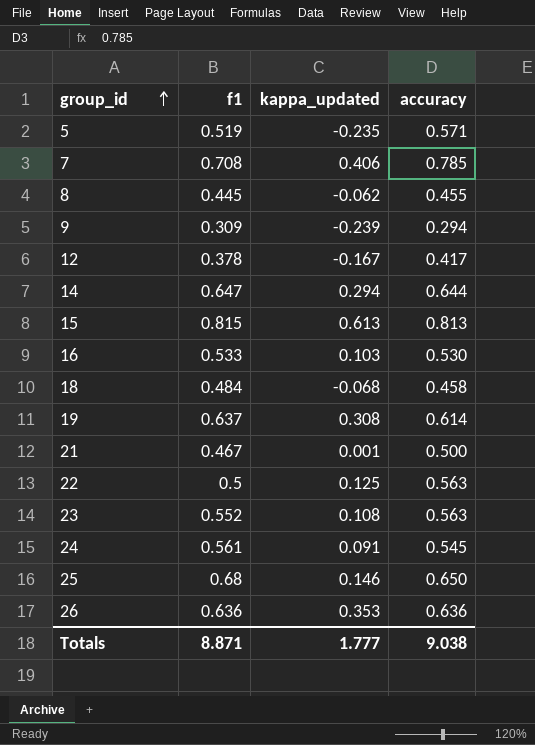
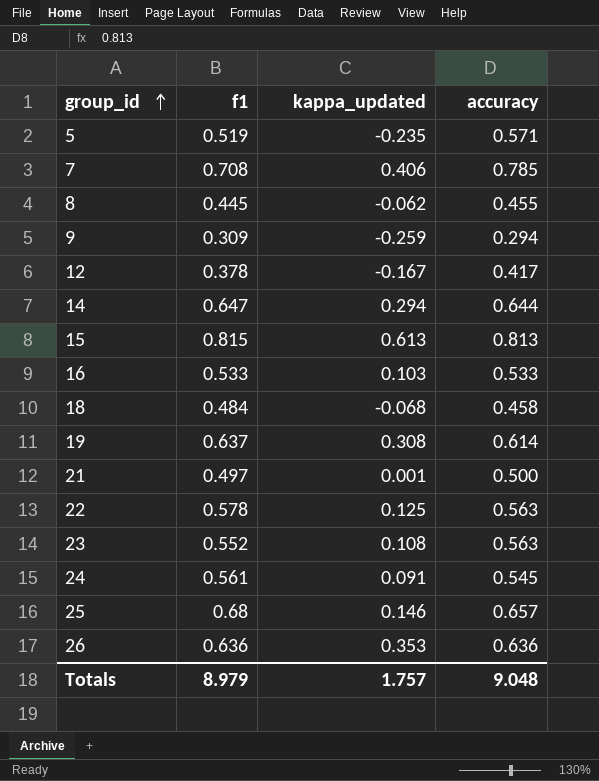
9 | kappa_updated: -0.239 -> -0.259
16 | accuracy: 0.530 -> 0.533
21 | f1: 0.467 -> 0.497
22 | f1: 0.5 -> 0.578
25 | accuracy: 0.650 -> 0.657
Totals | f1: 8.871 -> 8.979
Totals | kappa_updated: 1.777 -> 1.757
Totals | accuracy: 9.038 -> 9.048

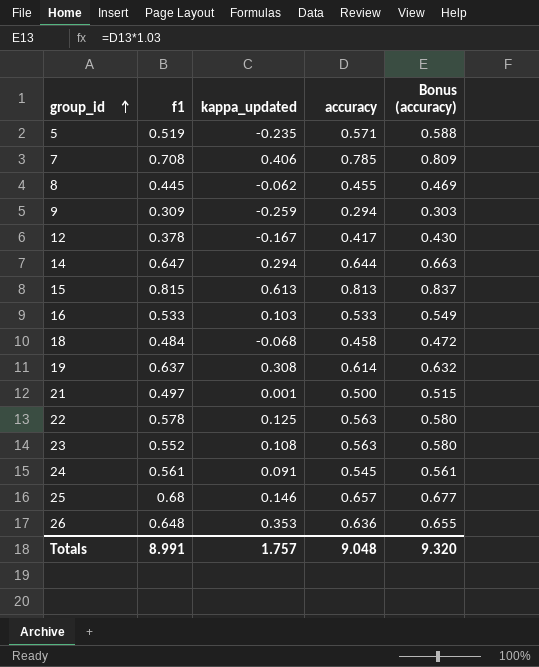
column Bonus (accuracy) | formula: none -> [accuracy] * 1.03
26 | f1: 0.636 -> 0.648
Totals | f1: 8.979 -> 8.991

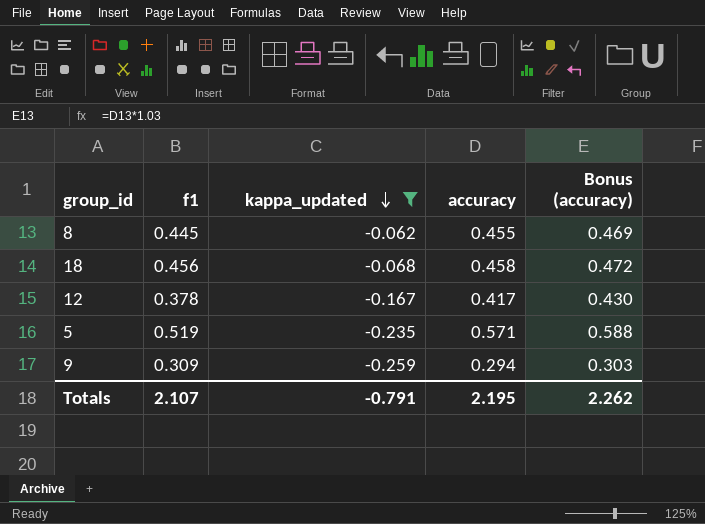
filter: none -> kappa_updated <= -0.062
row order: group_id ascending -> kappa_updated descending
18 | f1: 0.484 -> 0.456
Totals | f1: 8.991 -> 2.107
Totals | kappa_updated: 1.757 -> -0.791
Totals | accuracy: 9.048 -> 2.195
Totals | Bonus (accuracy): 9.320 -> 2.262

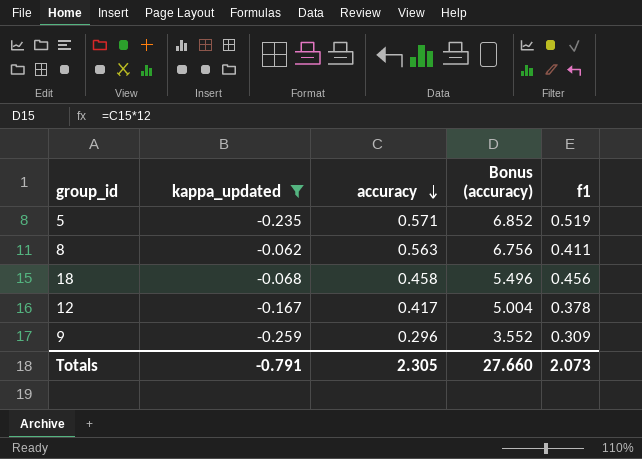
row order: kappa_updated descending -> accuracy descending
column Bonus (accuracy) | formula: [accuracy] * 1.03 -> [accuracy] * 12
column f1 | position: 2 -> 5
8 | accuracy: 0.455 -> 0.563
8 | f1: 0.445 -> 0.411
9 | accuracy: 0.294 -> 0.296
Totals | accuracy: 2.195 -> 2.305
Totals | Bonus (accuracy): 2.262 -> 27.660
Totals | f1: 2.107 -> 2.073

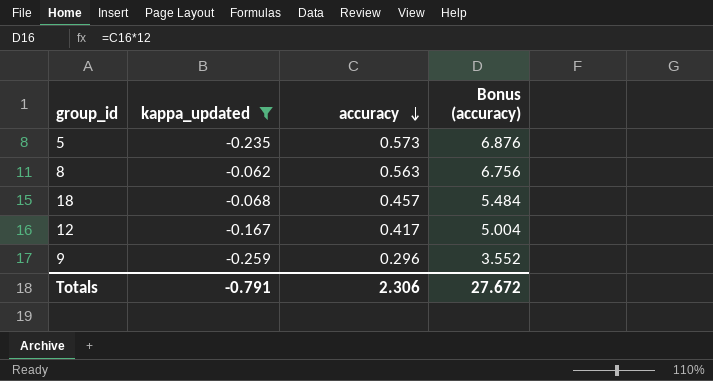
column f1 | position: 5 -> none
5 | accuracy: 0.571 -> 0.573
5 | Bonus (accuracy): 6.852 -> 6.876
18 | accuracy: 0.458 -> 0.457
18 | Bonus (accuracy): 5.496 -> 5.484
Totals | accuracy: 2.305 -> 2.306
Totals | Bonus (accuracy): 27.660 -> 27.672

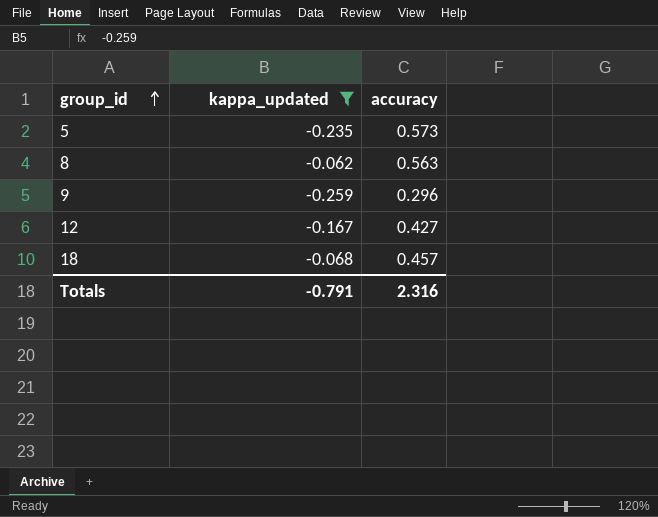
row order: accuracy descending -> group_id ascending
column Bonus (accuracy) | formula: [accuracy] * 12 -> none
12 | accuracy: 0.417 -> 0.427
Totals | accuracy: 2.306 -> 2.316

